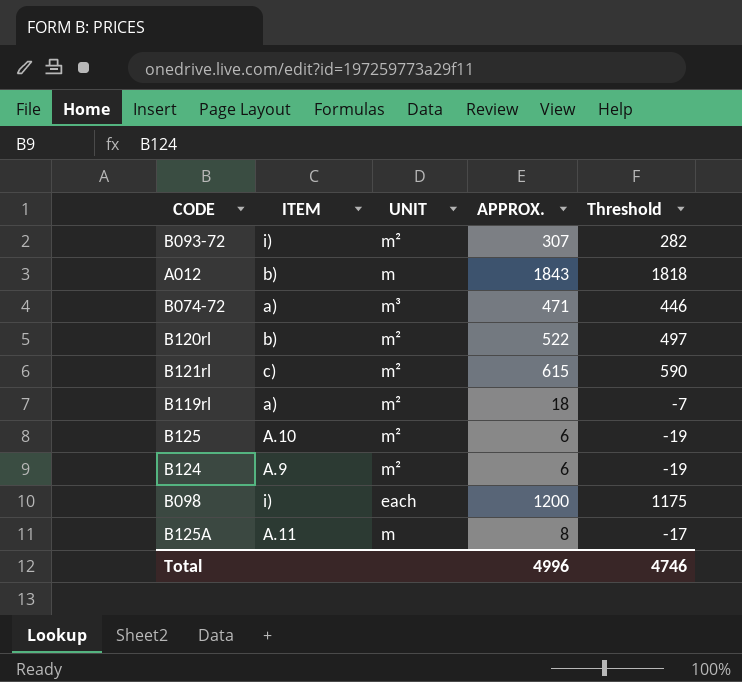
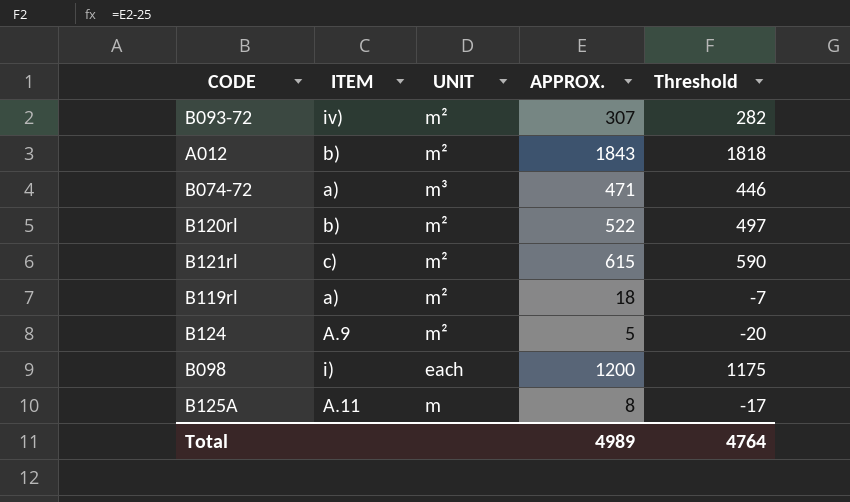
row B125: A.10 | m² | 6 | -19 -> none
B093-72 | ITEM: i) -> iv)
A012 | UNIT: m -> m²
B124 | APPROX.: 6 -> 5
B124 | Threshold: -19 -> -20
Total | APPROX.: 4996 -> 4989
Total | Threshold: 4746 -> 4764

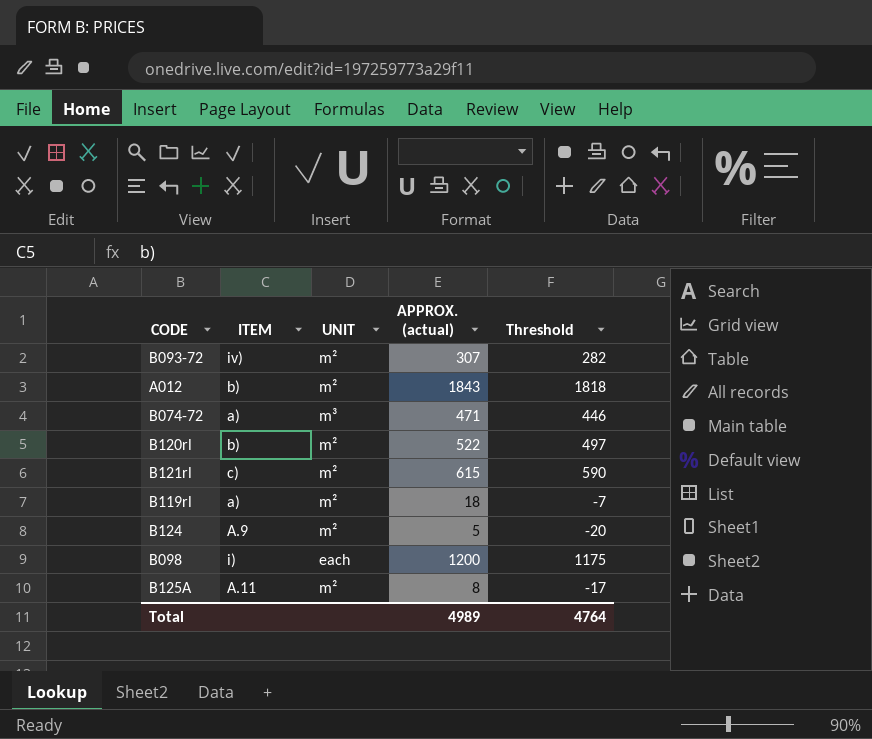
column name: APPROX. -> APPROX. (actual)
B125A | UNIT: m -> m²

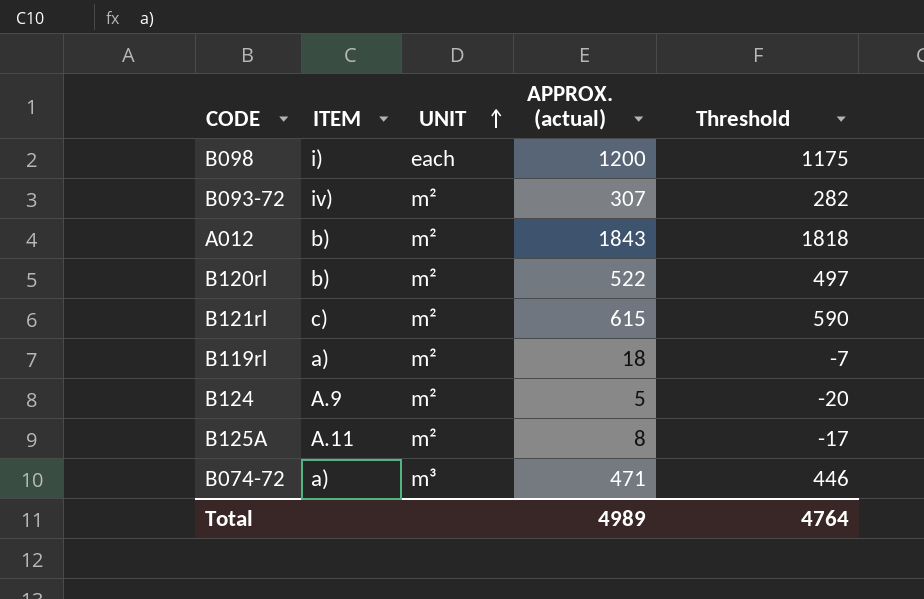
row order: none -> UNIT ascending

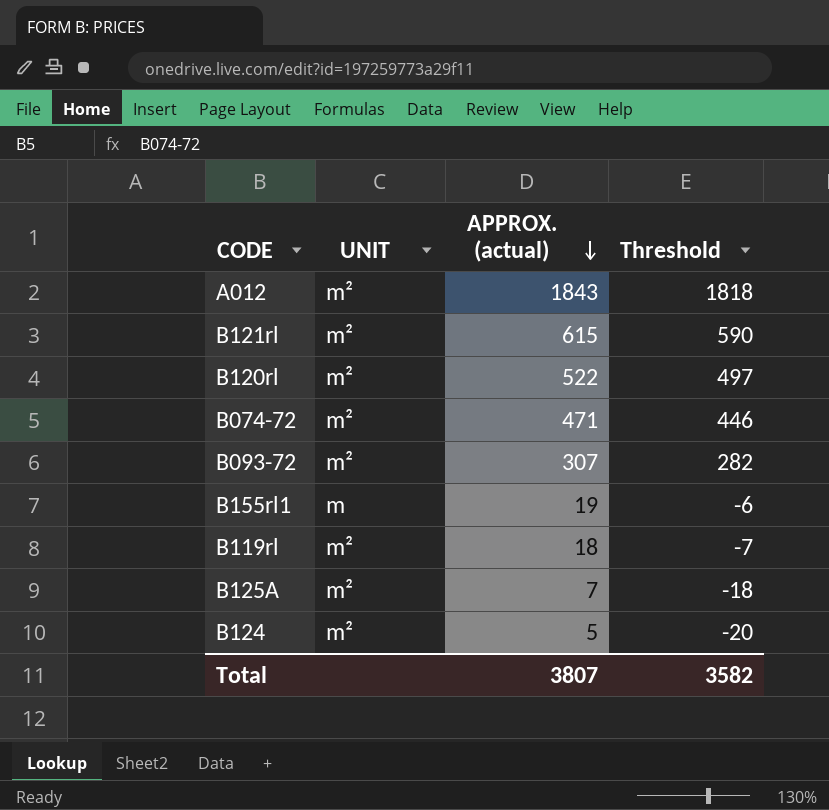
row order: UNIT ascending -> APPROX. (actual) descending
column ITEM | position: 2 -> none
row B098: i) | each | 1200 | 1175 -> none
B074-72 | UNIT: m³ -> m²
row B155rl1: none -> m | 19 | -6
B125A | APPROX. (actual): 8 -> 7
B125A | Threshold: -17 -> -18
Total | APPROX. (actual): 4989 -> 3807
Total | Threshold: 4764 -> 3582

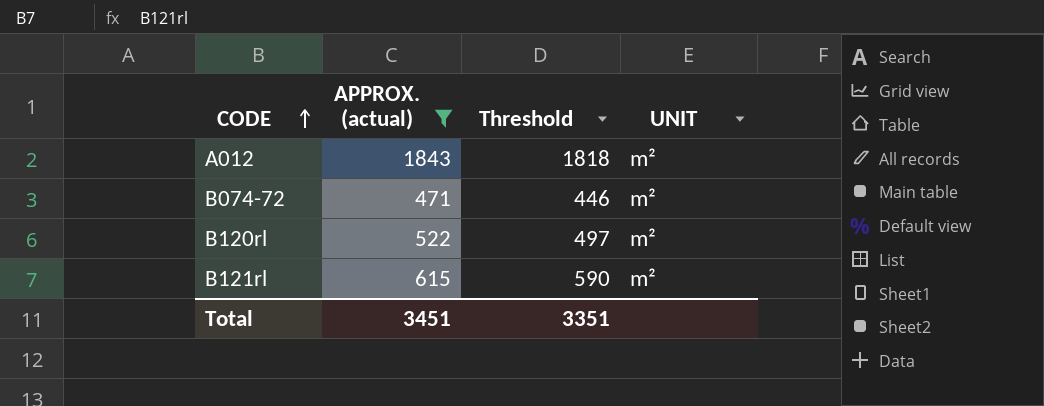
filter: none -> APPROX. (actual) >= 471
row order: APPROX. (actual) descending -> CODE ascending
column UNIT | position: 2 -> 4
Total | APPROX. (actual): 3807 -> 3451
Total | Threshold: 3582 -> 3351

